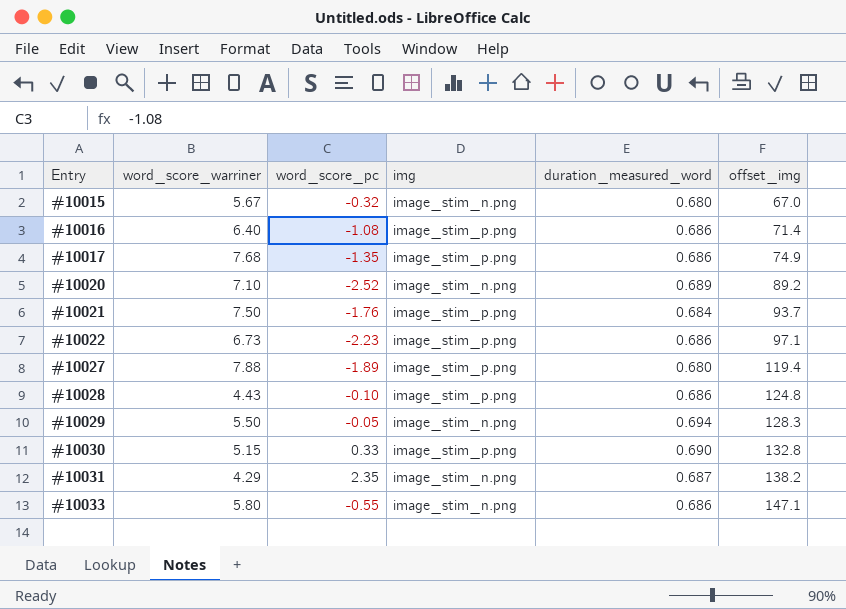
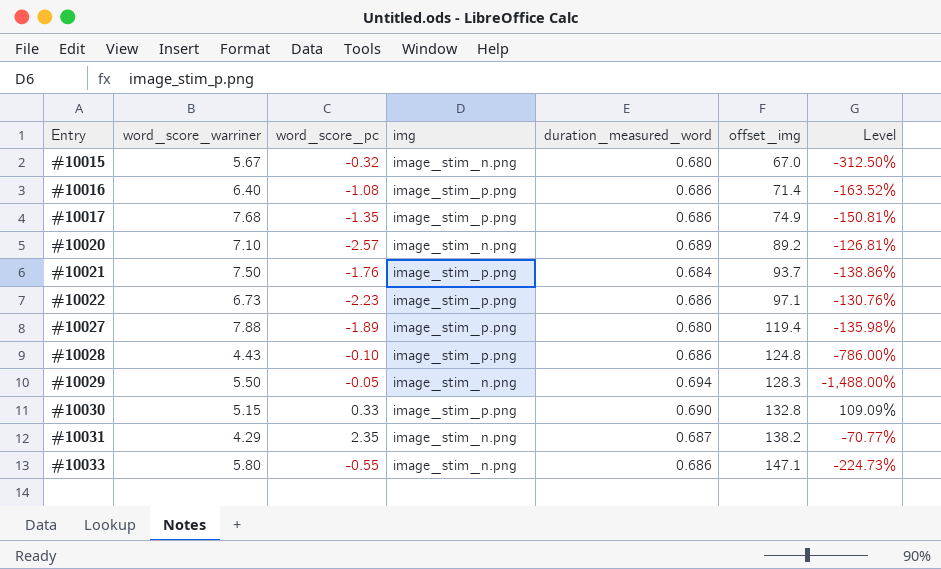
column Level | formula: none -> ([duration_measured_word] - [word_score_pc]) / [word_score_pc]
#10020 | word_score_pc: -2.52 -> -2.57

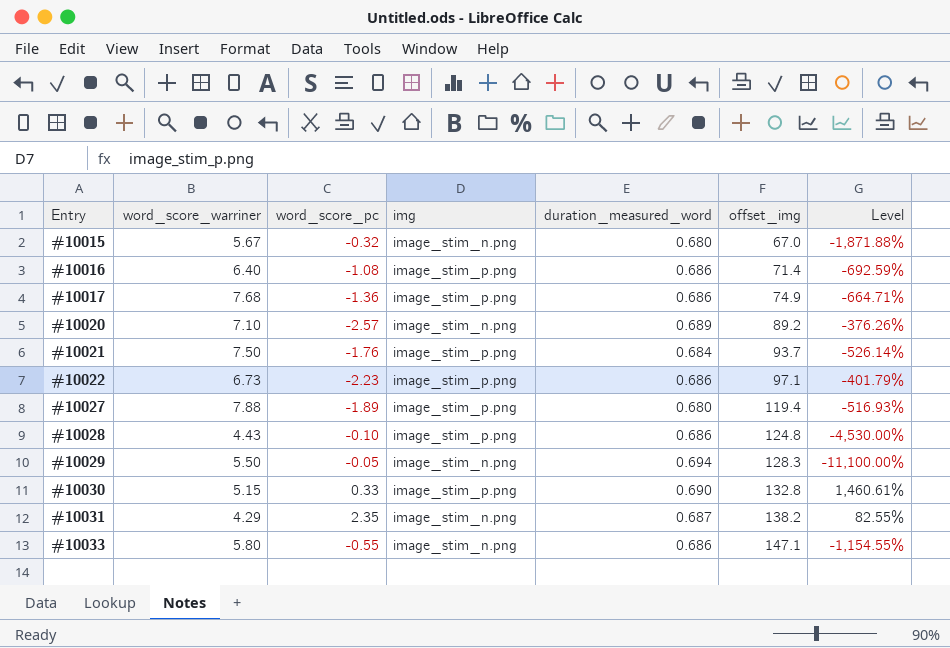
column Level | formula: ([duration_measured_word] - [word_score_pc]) / [word_score_pc] -> ([word_score_warriner] - [word_score_pc]) / [word_score_pc]
#10017 | word_score_pc: -1.35 -> -1.36

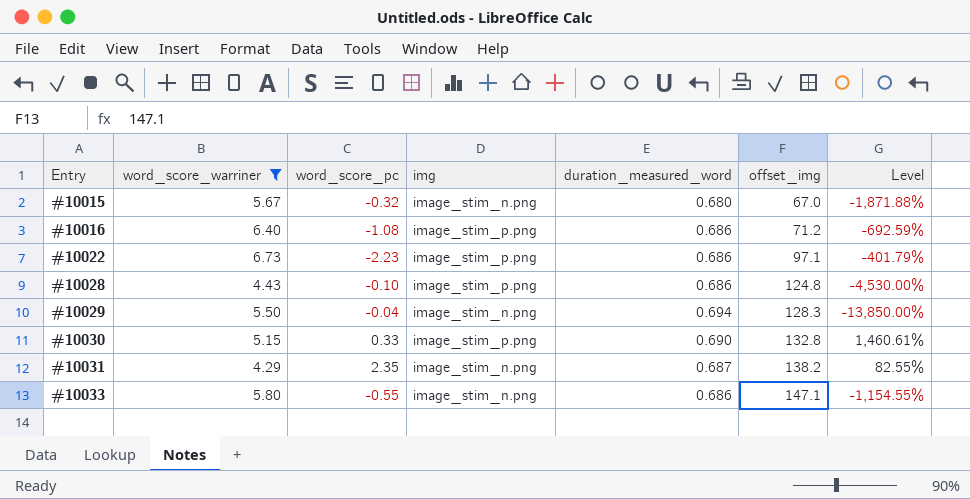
filter: none -> word_score_warriner <= 6.73
#10016 | offset_img: 71.4 -> 71.2
#10029 | word_score_pc: -0.05 -> -0.04
#10029 | Level: -11,100.00% -> -13,850.00%

